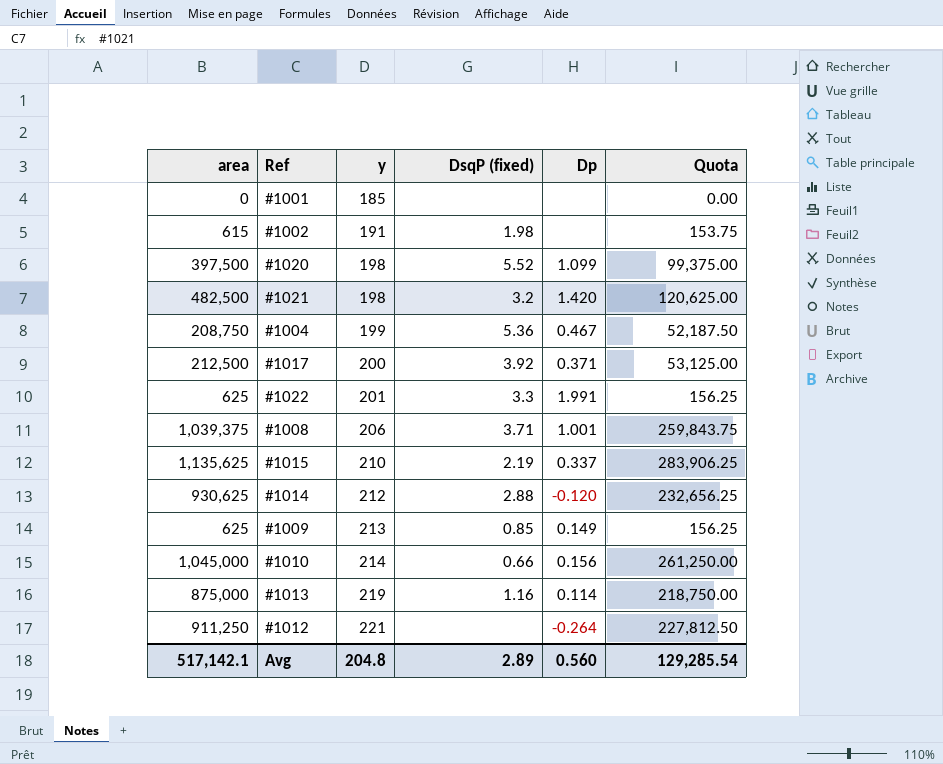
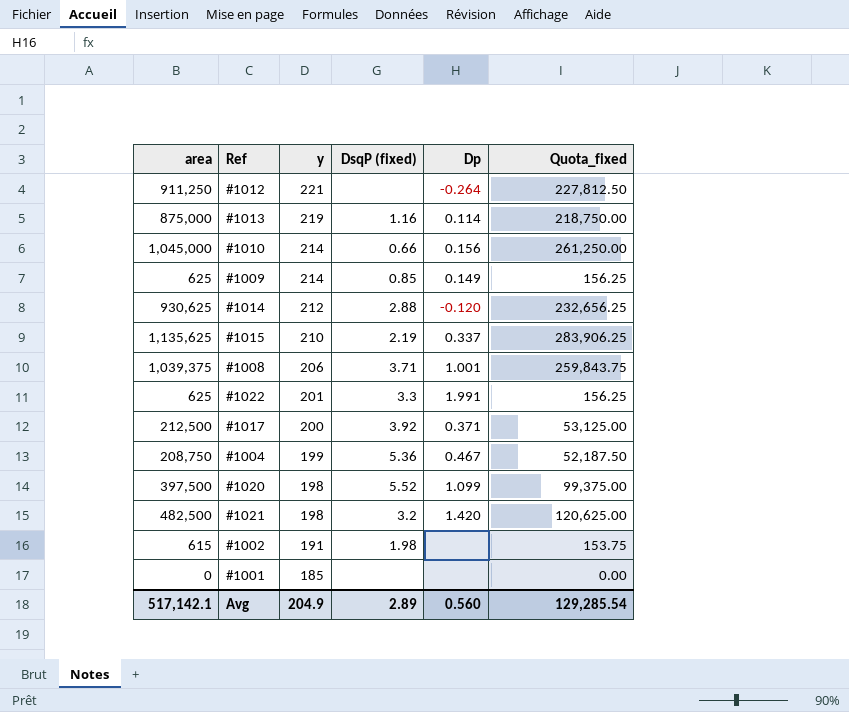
row order: y ascending -> y descending
column name: Quota -> Quota_fixed
#1009 | y: 213 -> 214
Avg | y: 204.8 -> 204.9

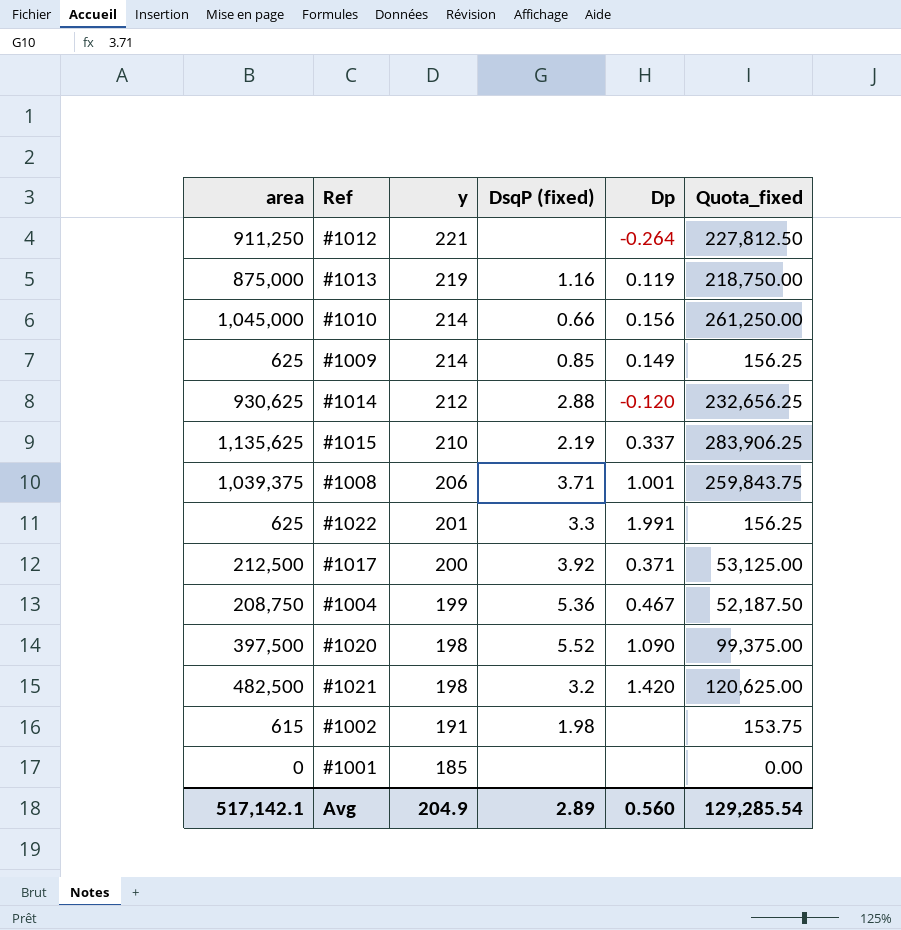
#1013 | Dp: 0.114 -> 0.119
#1020 | Dp: 1.099 -> 1.090

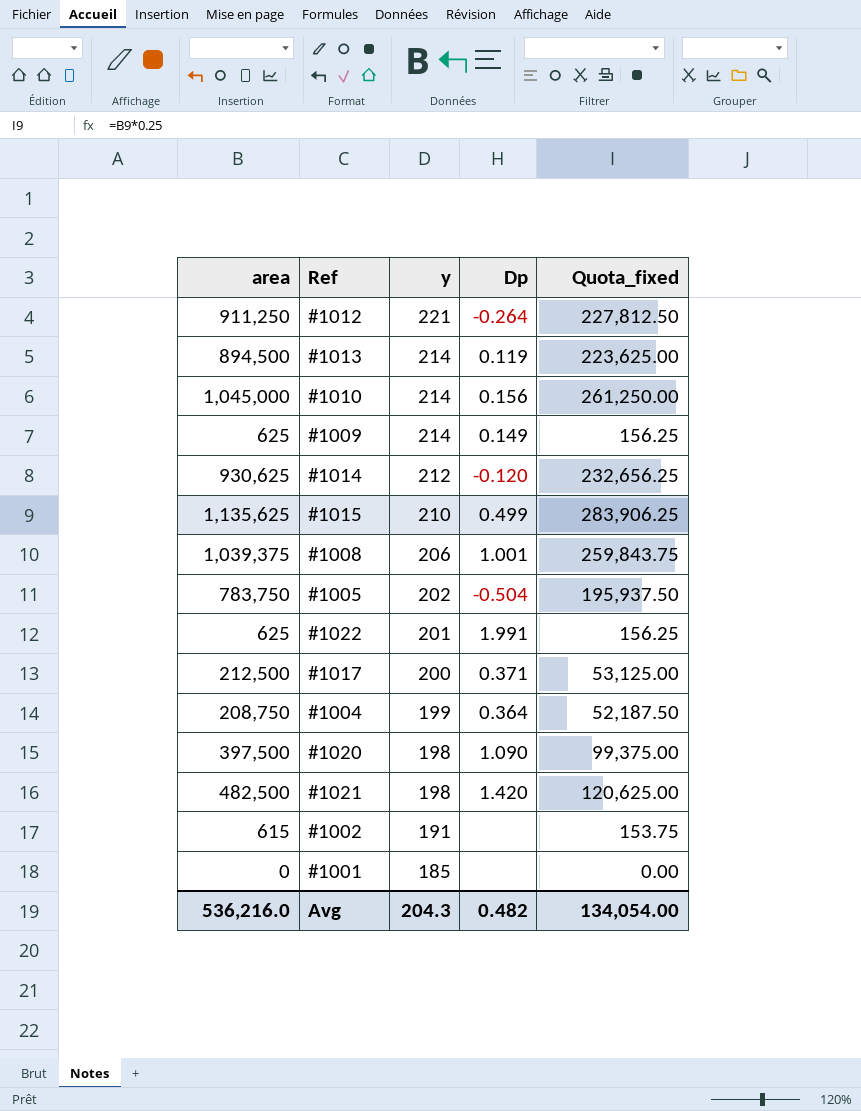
column DsqP (fixed) | position: 4 -> none
#1013 | area: 875,000 -> 894,500
#1013 | y: 219 -> 214
#1013 | Quota_fixed: 218,750.00 -> 223,625.00
#1015 | Dp: 0.337 -> 0.499
row #1005: none -> 783,750 | 202 | -0.504 | 195,937.50
#1004 | Dp: 0.467 -> 0.364
Avg | area: 517,142.1 -> 536,216.0
Avg | y: 204.9 -> 204.3
Avg | Dp: 0.560 -> 0.482
Avg | Quota_fixed: 129,285.54 -> 134,054.00

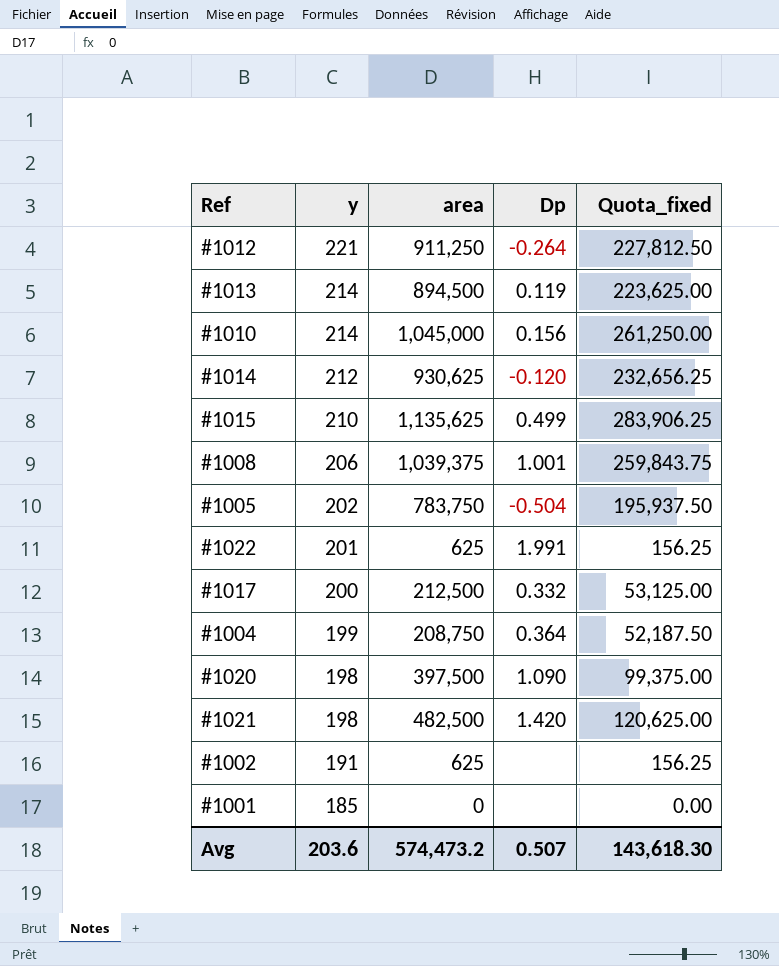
column area | position: 1 -> 3
row #1009: 625 | 214 | 0.149 | 156.25 -> none
#1017 | Dp: 0.371 -> 0.332
#1002 | area: 615 -> 625
#1002 | Quota_fixed: 153.75 -> 156.25
Avg | y: 204.3 -> 203.6
Avg | area: 536,216.0 -> 574,473.2
Avg | Dp: 0.482 -> 0.507
Avg | Quota_fixed: 134,054.00 -> 143,618.30

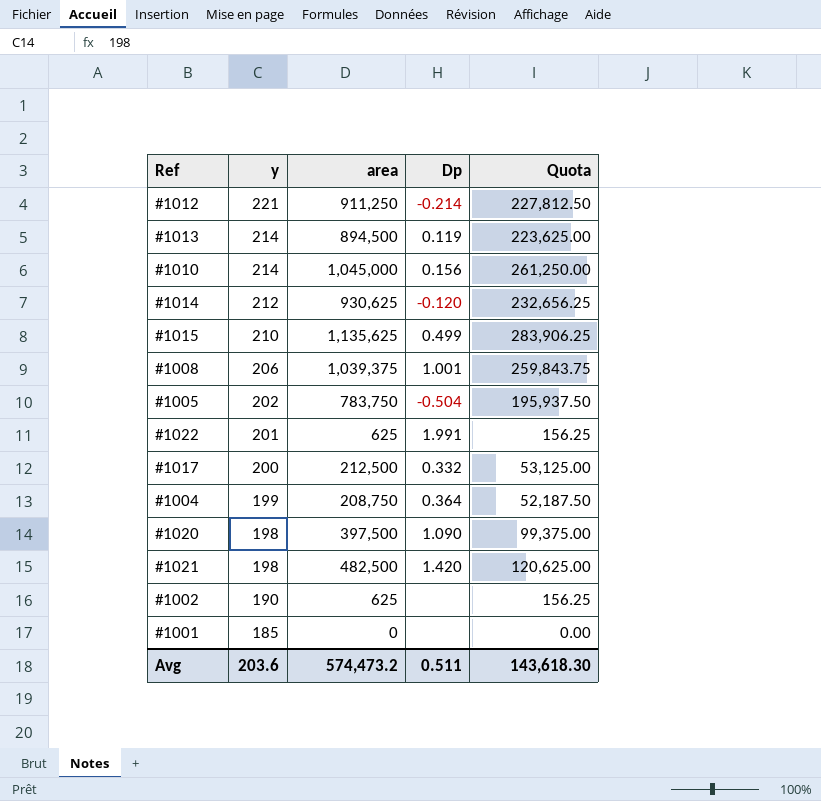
column name: Quota_fixed -> Quota
#1012 | Dp: -0.264 -> -0.214
#1002 | y: 191 -> 190
Avg | Dp: 0.507 -> 0.511

